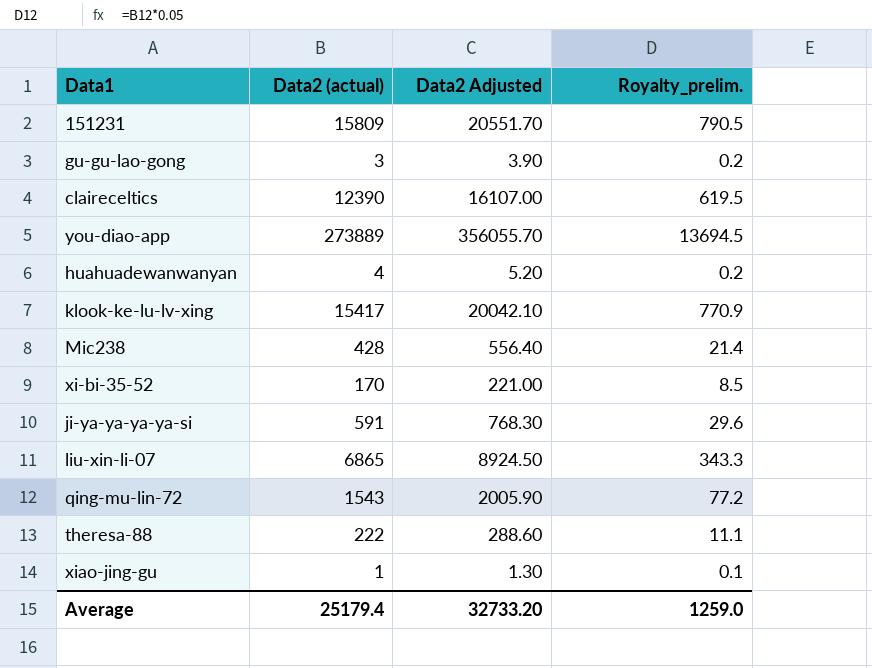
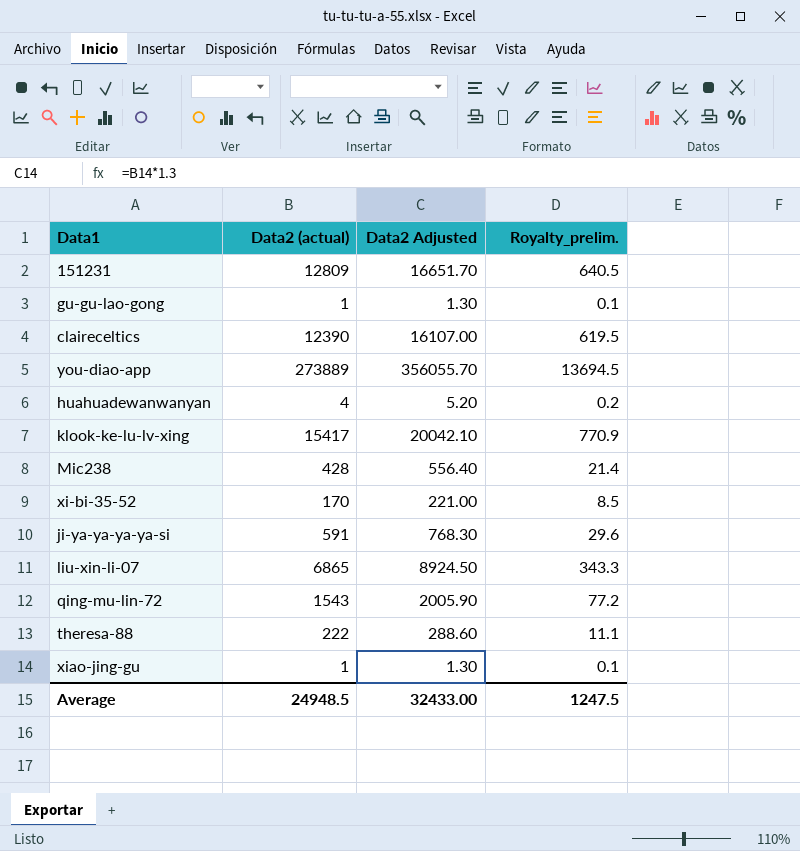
151231 | Data2 (actual): 15809 -> 12809
151231 | Data2 Adjusted: 20551.70 -> 16651.70
151231 | Royalty_prelim.: 790.5 -> 640.5
gu-gu-lao-gong | Data2 (actual): 3 -> 1
gu-gu-lao-gong | Data2 Adjusted: 3.90 -> 1.30
gu-gu-lao-gong | Royalty_prelim.: 0.2 -> 0.1
Average | Data2 (actual): 25179.4 -> 24948.5
Average | Data2 Adjusted: 32733.20 -> 32433.00
Average | Royalty_prelim.: 1259.0 -> 1247.5

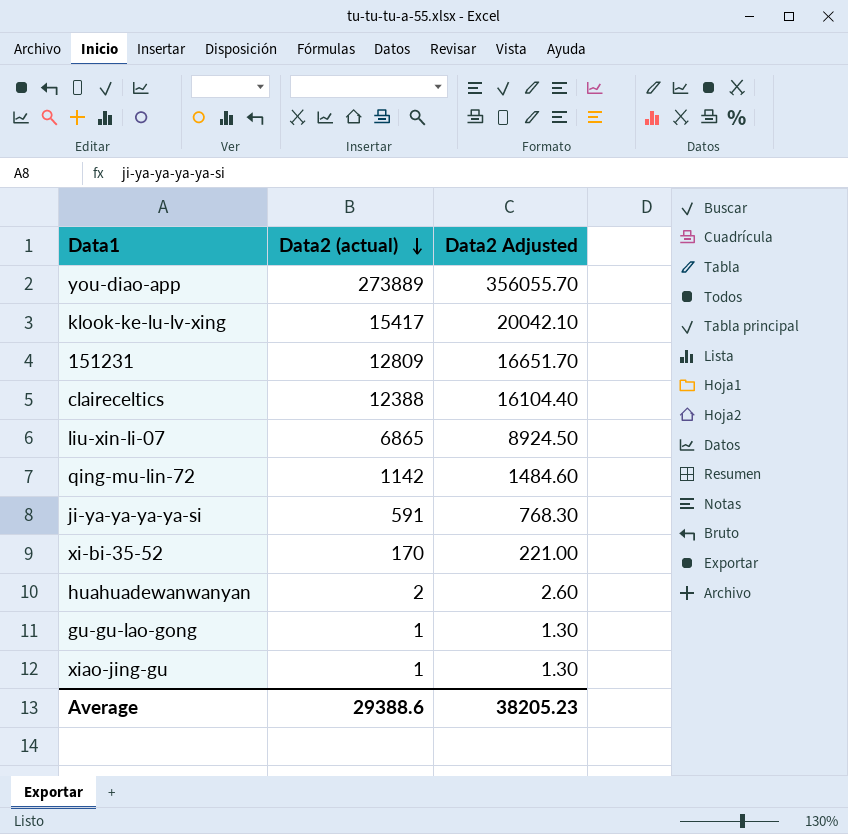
row order: none -> Data2 (actual) descending
column Royalty_prelim. | formula: [Data2 (actual)] * 0.05 -> none
row Mic238: 428 | 556.40 | 21.4 -> none
row theresa-88: 222 | 288.60 | 11.1 -> none
claireceltics | Data2 (actual): 12390 -> 12388
claireceltics | Data2 Adjusted: 16107.00 -> 16104.40
qing-mu-lin-72 | Data2 (actual): 1543 -> 1142
qing-mu-lin-72 | Data2 Adjusted: 2005.90 -> 1484.60
huahuadewanwanyan | Data2 (actual): 4 -> 2
huahuadewanwanyan | Data2 Adjusted: 5.20 -> 2.60
Average | Data2 (actual): 24948.5 -> 29388.6
Average | Data2 Adjusted: 32433.00 -> 38205.23

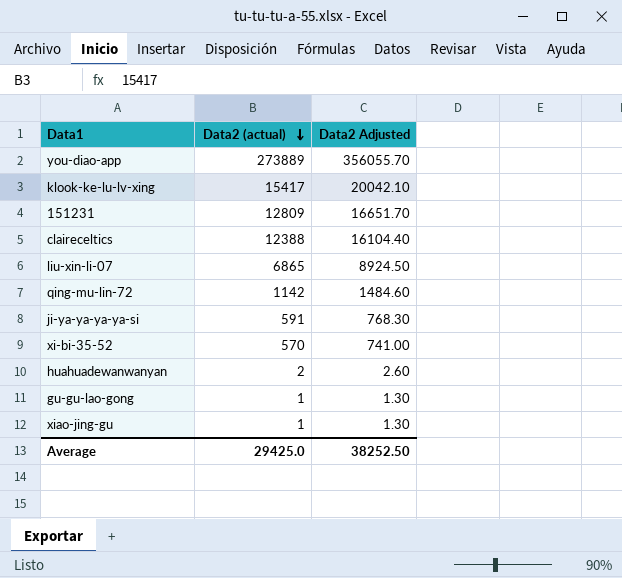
xi-bi-35-52 | Data2 (actual): 170 -> 570
xi-bi-35-52 | Data2 Adjusted: 221.00 -> 741.00
Average | Data2 (actual): 29388.6 -> 29425.0
Average | Data2 Adjusted: 38205.23 -> 38252.50

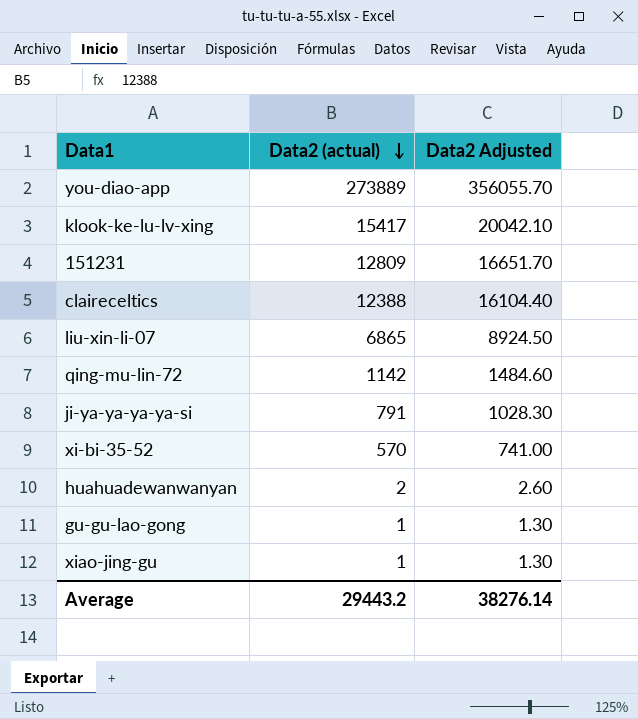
ji-ya-ya-ya-ya-si | Data2 (actual): 591 -> 791
ji-ya-ya-ya-ya-si | Data2 Adjusted: 768.30 -> 1028.30
Average | Data2 (actual): 29425.0 -> 29443.2
Average | Data2 Adjusted: 38252.50 -> 38276.14

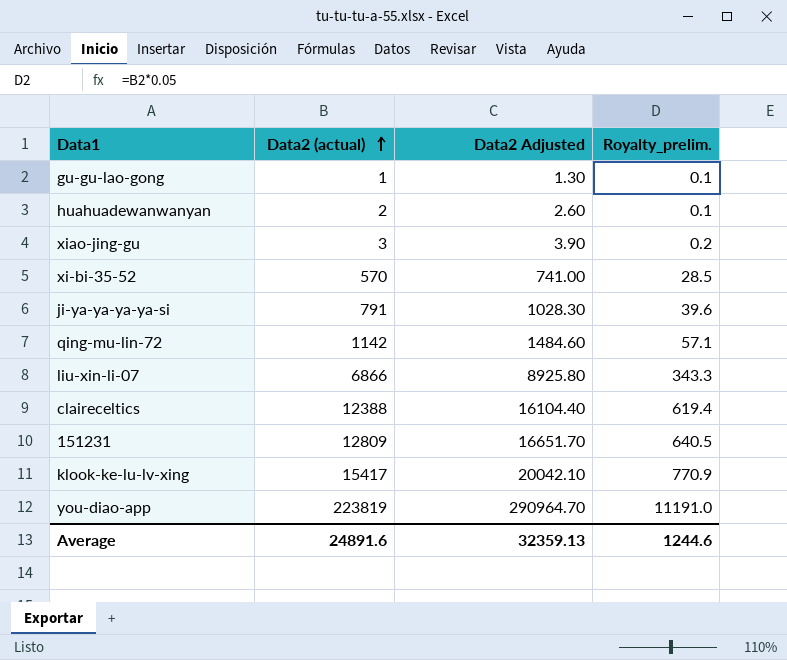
row order: Data2 (actual) descending -> Data2 (actual) ascending
column Royalty_prelim. | formula: none -> [Data2 (actual)] * 0.05
xiao-jing-gu | Data2 (actual): 1 -> 3
xiao-jing-gu | Data2 Adjusted: 1.30 -> 3.90
liu-xin-li-07 | Data2 (actual): 6865 -> 6866
liu-xin-li-07 | Data2 Adjusted: 8924.50 -> 8925.80
you-diao-app | Data2 (actual): 273889 -> 223819
you-diao-app | Data2 Adjusted: 356055.70 -> 290964.70
Average | Data2 (actual): 29443.2 -> 24891.6
Average | Data2 Adjusted: 38276.14 -> 32359.13

